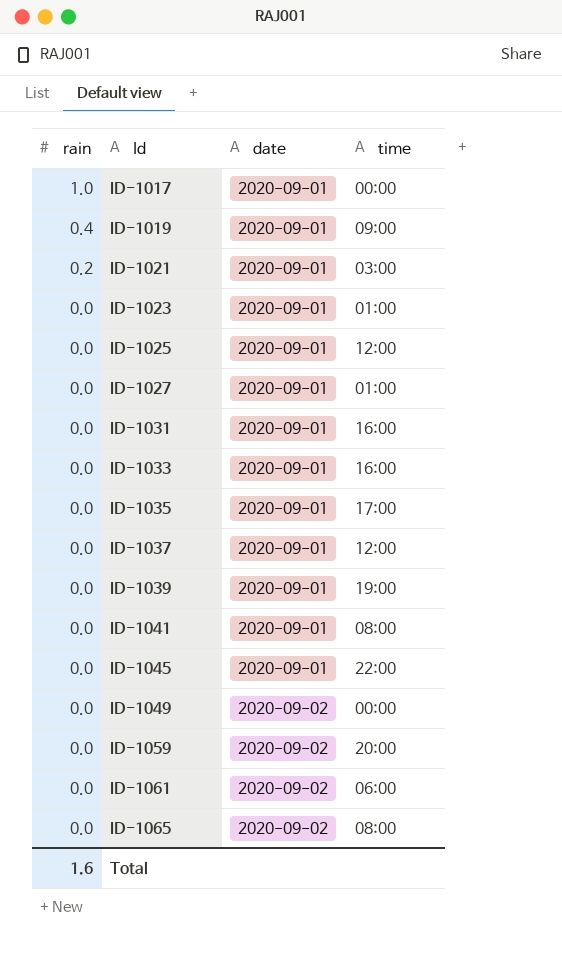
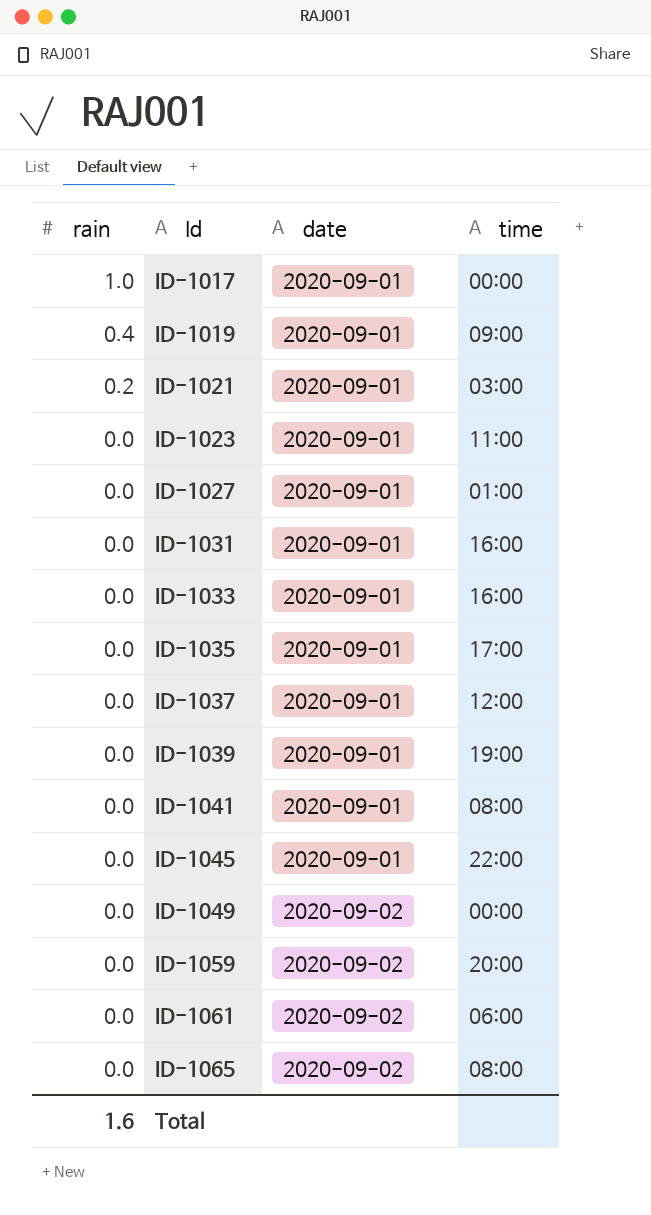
row ID-1025: 0.0 | 2020-09-01 | 12:00 -> none
ID-1023 | time: 01:00 -> 11:00

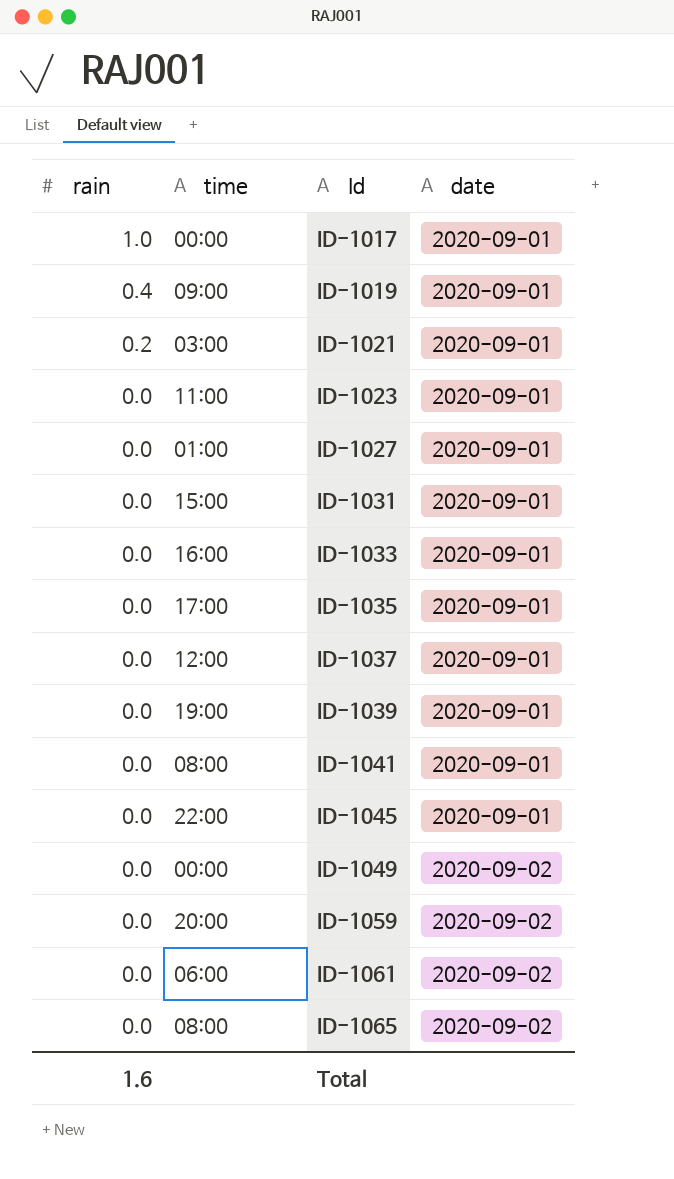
column time | position: 4 -> 2
ID-1031 | time: 16:00 -> 15:00

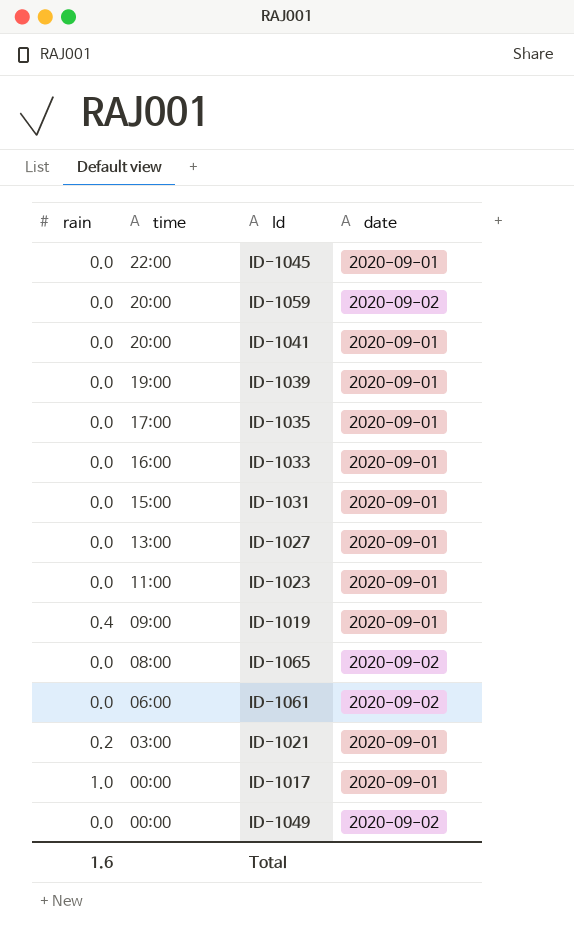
row order: rain descending -> time descending
row ID-1037: 0.0 | 12:00 | 2020-09-01 -> none
ID-1041 | time: 08:00 -> 20:00
ID-1027 | time: 01:00 -> 13:00

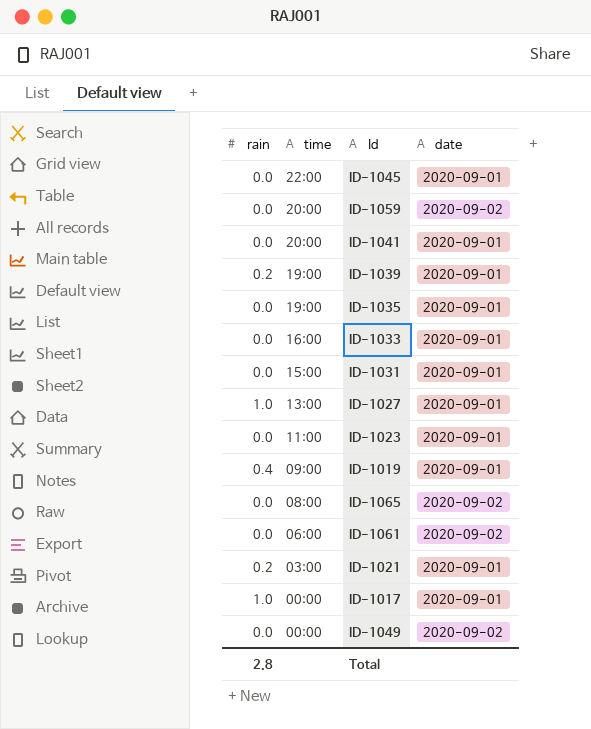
ID-1039 | rain: 0.0 -> 0.2
ID-1035 | time: 17:00 -> 19:00
ID-1027 | rain: 0.0 -> 1.0
Total | rain: 1.6 -> 2.8

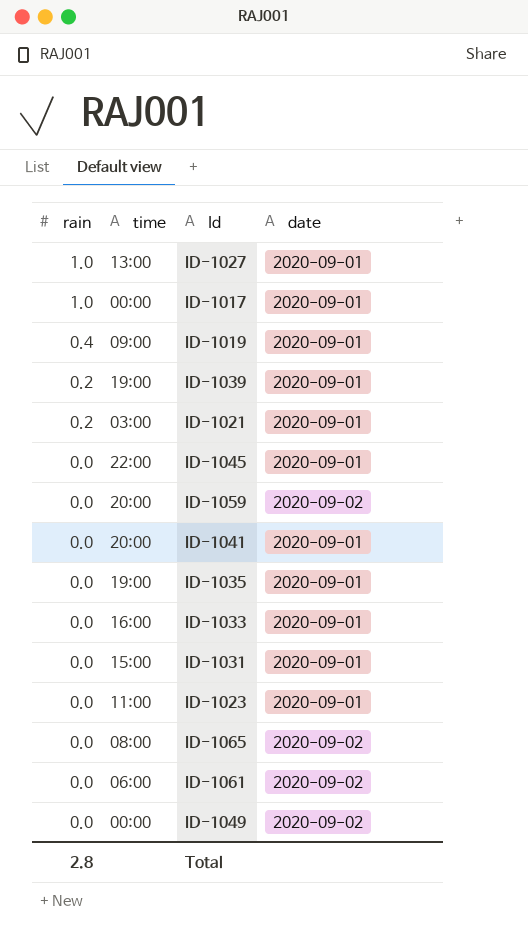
row order: time descending -> rain descending

